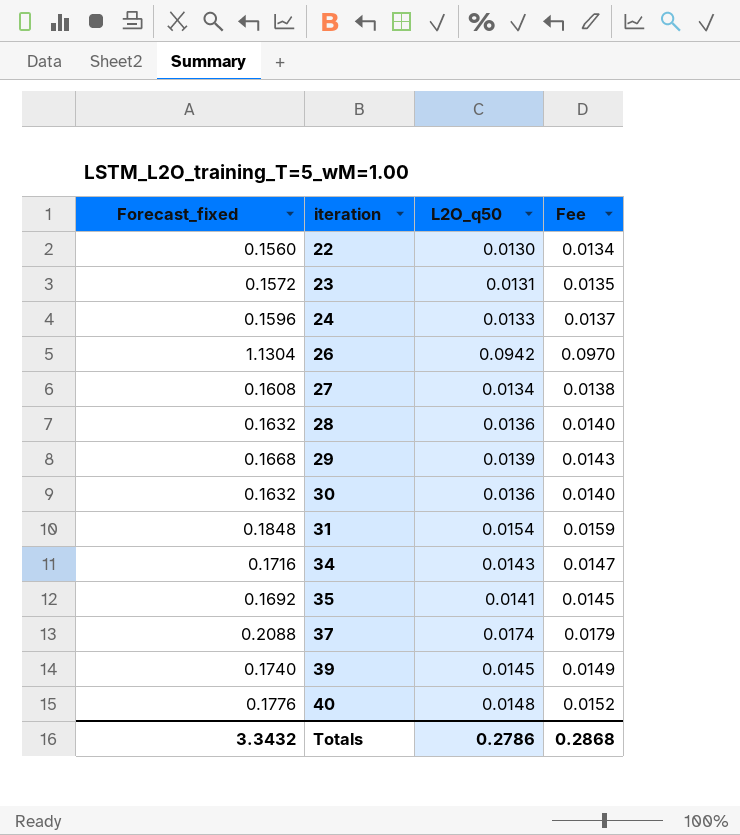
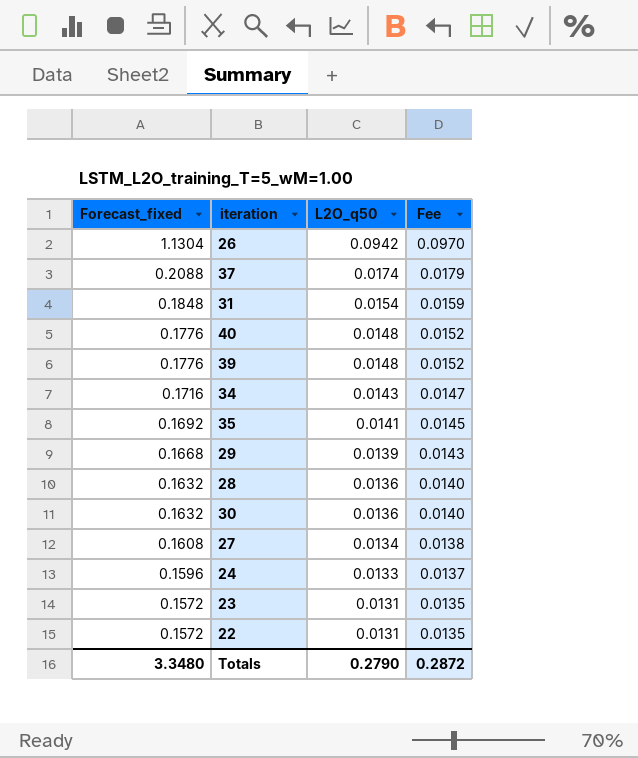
row order: iteration ascending -> Forecast_fixed descending
39 | Forecast_fixed: 0.1740 -> 0.1776
39 | L2O_q50: 0.0145 -> 0.0148
39 | Fee: 0.0149 -> 0.0152
22 | Forecast_fixed: 0.1560 -> 0.1572
22 | L2O_q50: 0.0130 -> 0.0131
22 | Fee: 0.0134 -> 0.0135
Totals | Forecast_fixed: 3.3432 -> 3.3480
Totals | L2O_q50: 0.2786 -> 0.2790
Totals | Fee: 0.2868 -> 0.2872

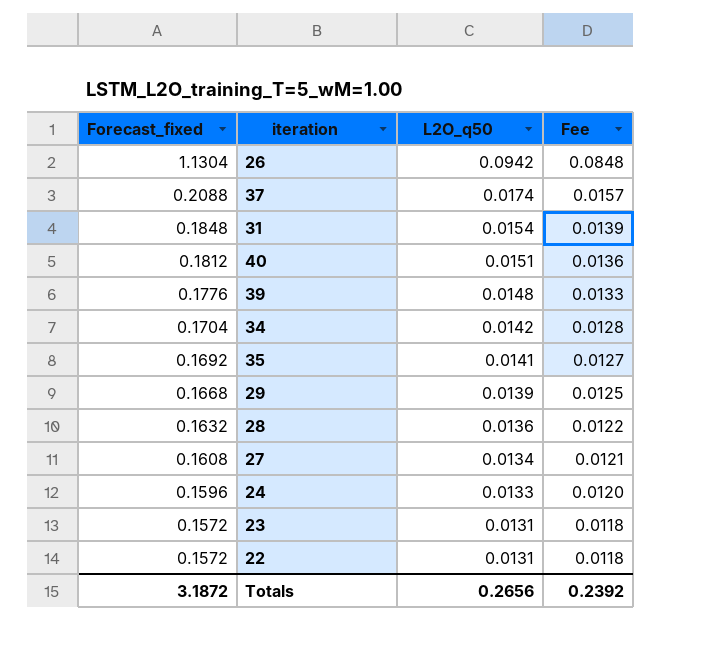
column Fee | formula: [L2O_q50] * 1.03 -> [L2O_q50] * 0.9
row 30: 0.1632 | 0.0136 | 0.0140 -> none
40 | Forecast_fixed: 0.1776 -> 0.1812
40 | L2O_q50: 0.0148 -> 0.0151
34 | Forecast_fixed: 0.1716 -> 0.1704
34 | L2O_q50: 0.0143 -> 0.0142
Totals | Forecast_fixed: 3.3480 -> 3.1872
Totals | L2O_q50: 0.2790 -> 0.2656
Totals | Fee: 0.2872 -> 0.2392

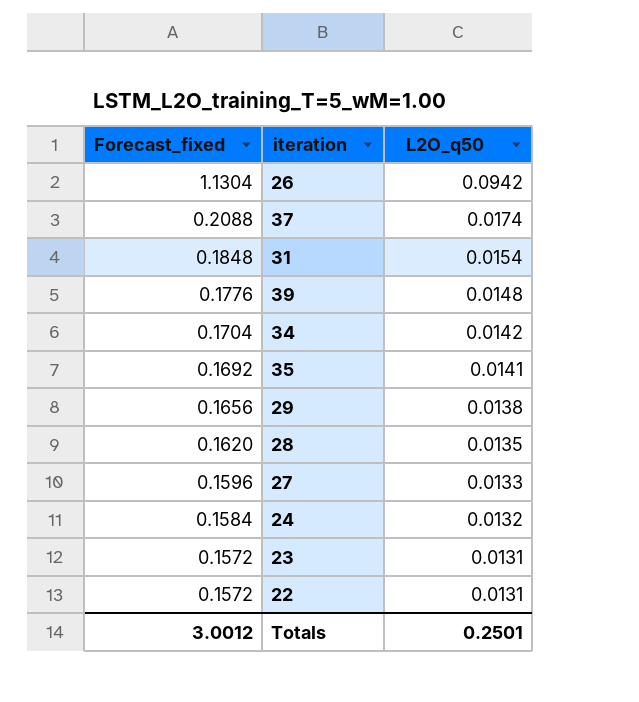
column Fee | formula: [L2O_q50] * 0.9 -> none
row 40: 0.1812 | 0.0151 | 0.0136 -> none
29 | Forecast_fixed: 0.1668 -> 0.1656
29 | L2O_q50: 0.0139 -> 0.0138
28 | Forecast_fixed: 0.1632 -> 0.1620
28 | L2O_q50: 0.0136 -> 0.0135
27 | Forecast_fixed: 0.1608 -> 0.1596
27 | L2O_q50: 0.0134 -> 0.0133
24 | Forecast_fixed: 0.1596 -> 0.1584
24 | L2O_q50: 0.0133 -> 0.0132
Totals | Forecast_fixed: 3.1872 -> 3.0012
Totals | L2O_q50: 0.2656 -> 0.2501

